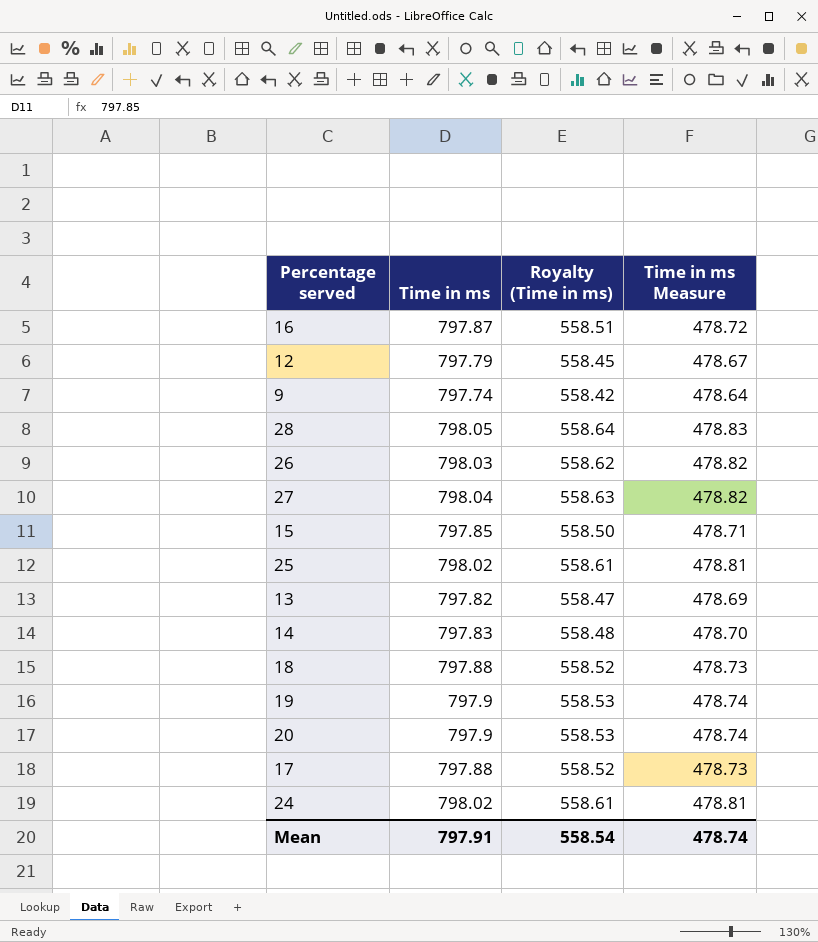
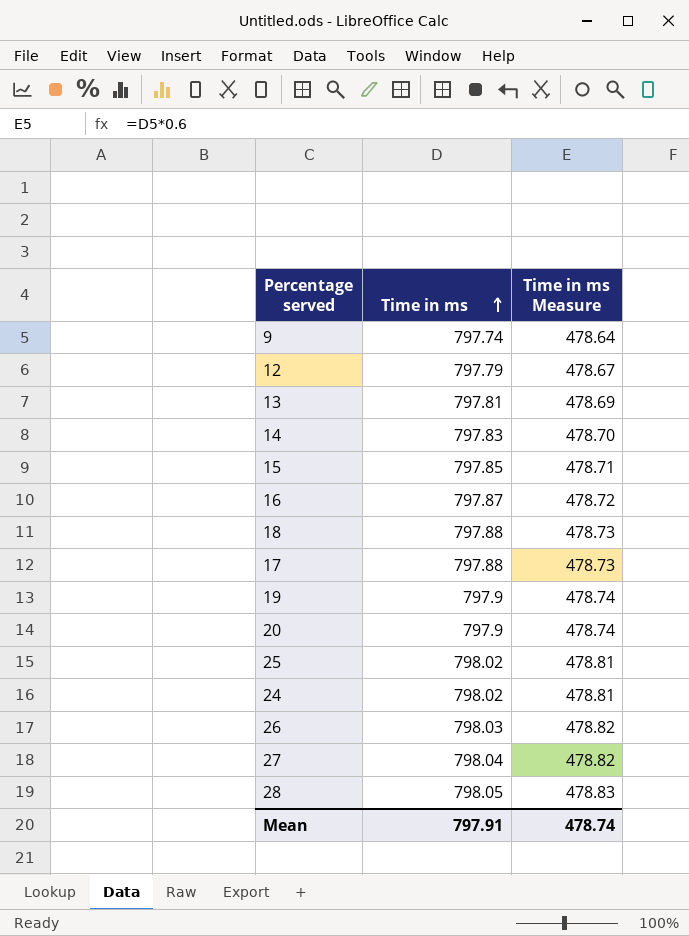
row order: none -> Time in ms ascending
column Royalty (Time in ms) | formula: [Time in ms] * 0.7 -> none
13 | Time in ms: 797.82 -> 797.81

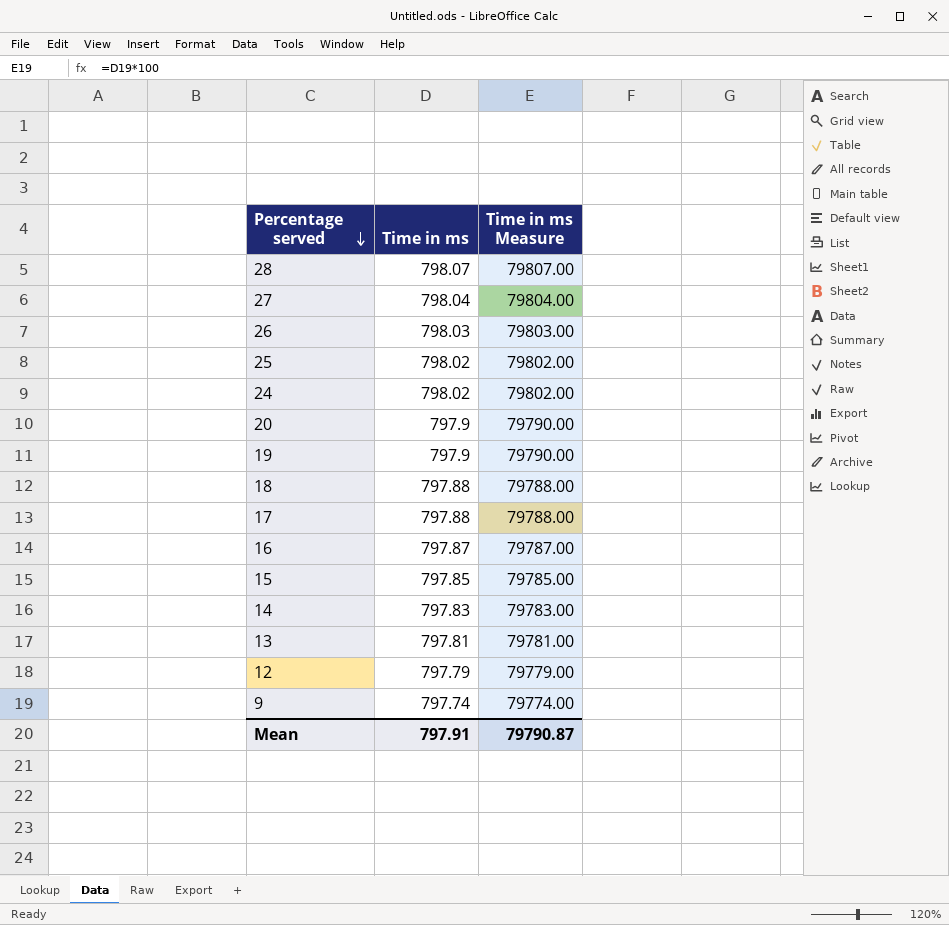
row order: Time in ms ascending -> Percentage served descending
column Time in ms Measure | formula: [Time in ms] * 0.6 -> [Time in ms] * 100
28 | Time in ms: 798.05 -> 798.07
Mean | Time in ms Measure: 478.74 -> 79790.87

